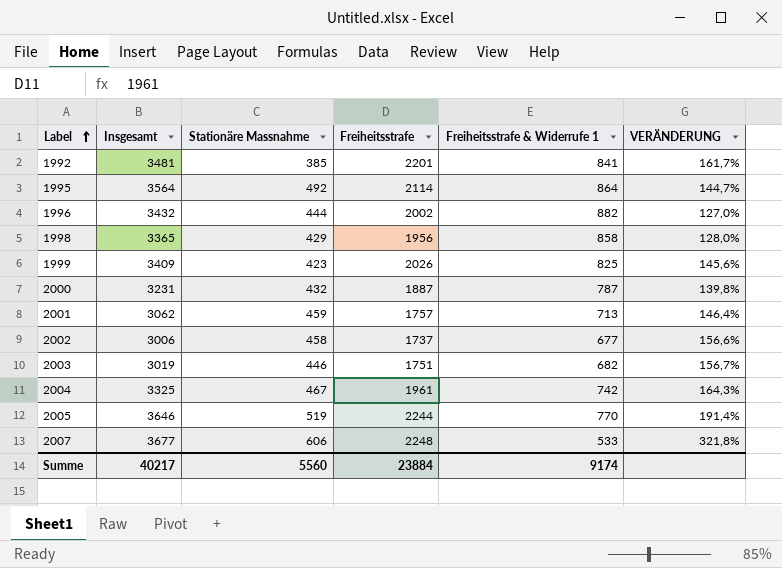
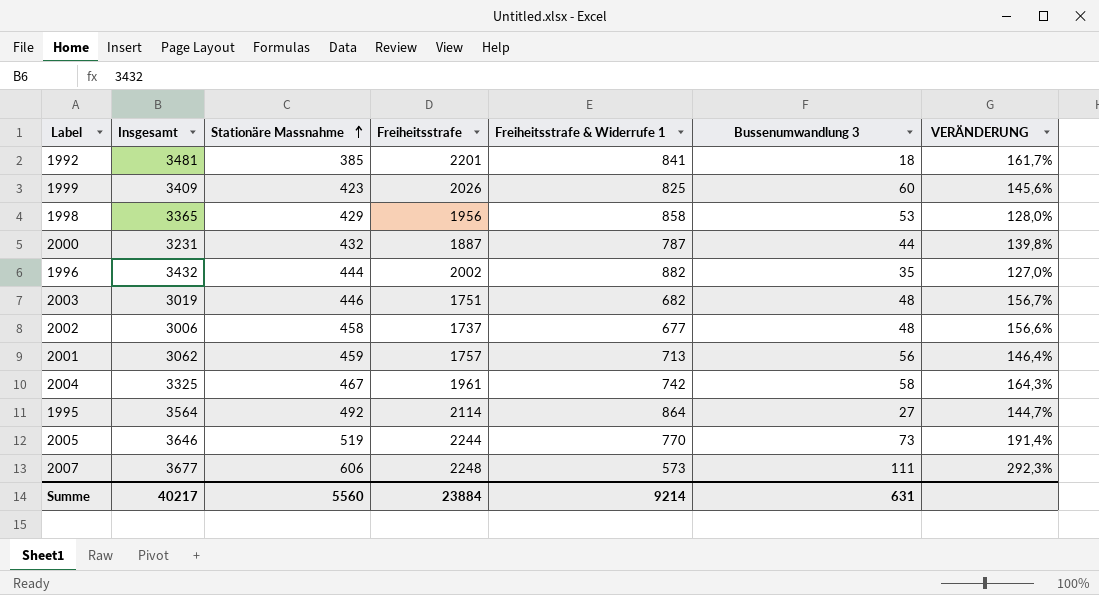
row order: Label ascending -> Stationäre Massnahme ascending
column Bussenumwandlung 3 | position: none -> 6
2007 | Freiheitsstrafe & Widerrufe 1: 533 -> 573
2007 | VERÄNDERUNG: 321,8% -> 292,3%
Summe | Freiheitsstrafe & Widerrufe 1: 9174 -> 9214

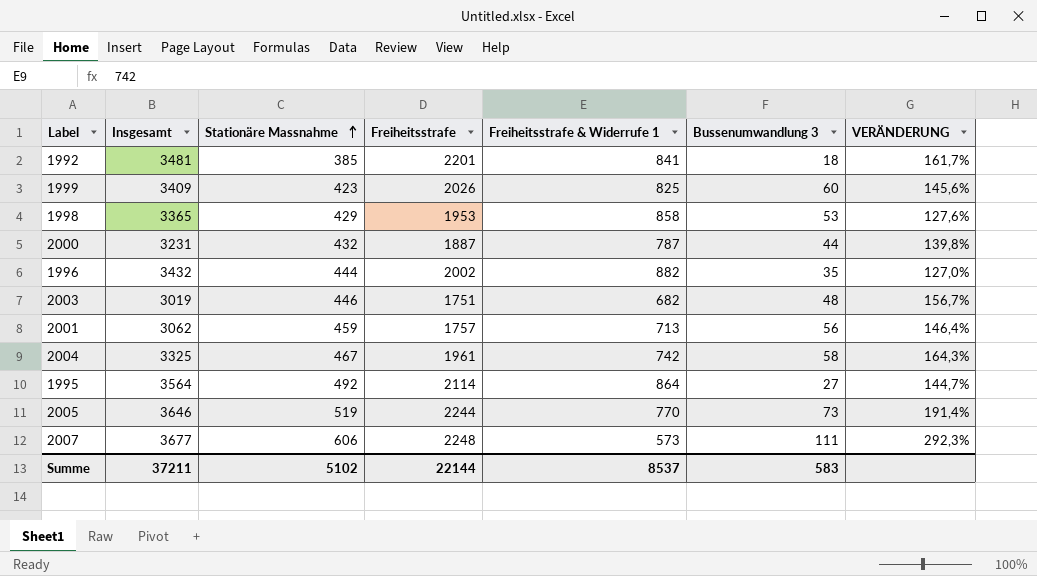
row 2002: 3006 | 458 | 1737 | 677 | 48 | 156,6% -> none
1998 | Freiheitsstrafe: 1956 -> 1953
1998 | VERÄNDERUNG: 128,0% -> 127,6%
Summe | Insgesamt: 40217 -> 37211
Summe | Stationäre Massnahme: 5560 -> 5102
Summe | Freiheitsstrafe: 23884 -> 22144
Summe | Freiheitsstrafe & Widerrufe 1: 9214 -> 8537
Summe | Bussenumwandlung 3: 631 -> 583

